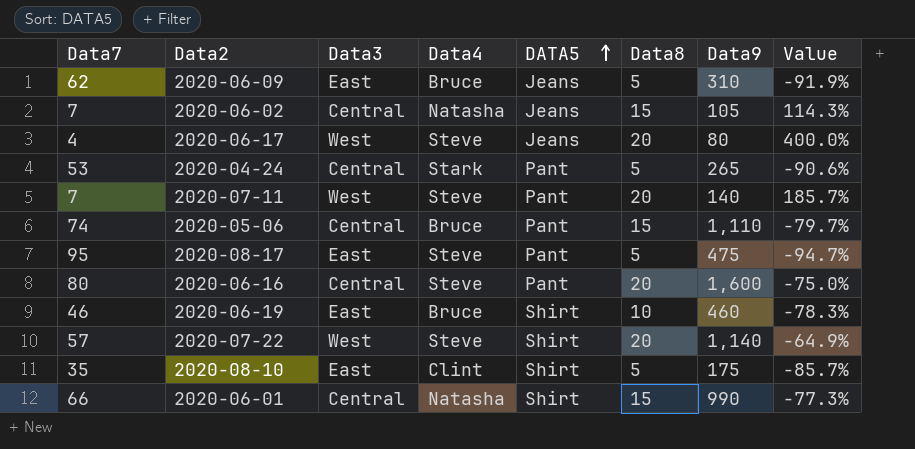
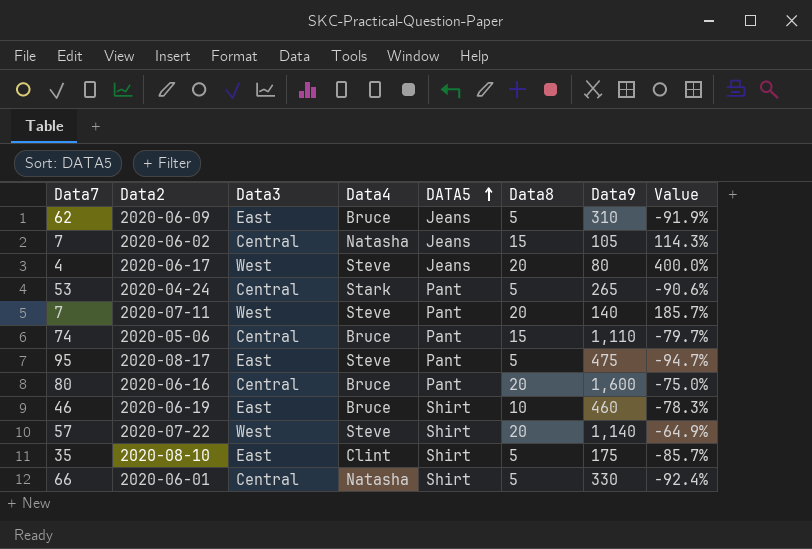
2020-06-16 | Data4: Steve -> Bruce
2020-06-01 | Data8: 15 -> 5
2020-06-01 | Data9: 990 -> 330
2020-06-01 | Value: -77.3% -> -92.4%

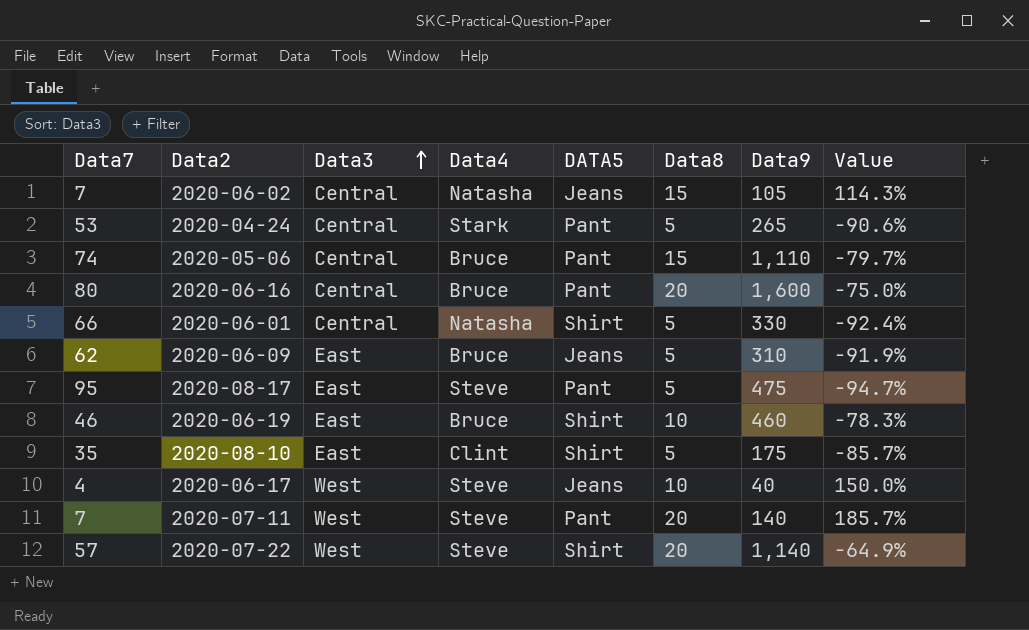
row order: DATA5 ascending -> Data3 ascending
2020-06-17 | Data8: 20 -> 10
2020-06-17 | Data9: 80 -> 40
2020-06-17 | Value: 400.0% -> 150.0%

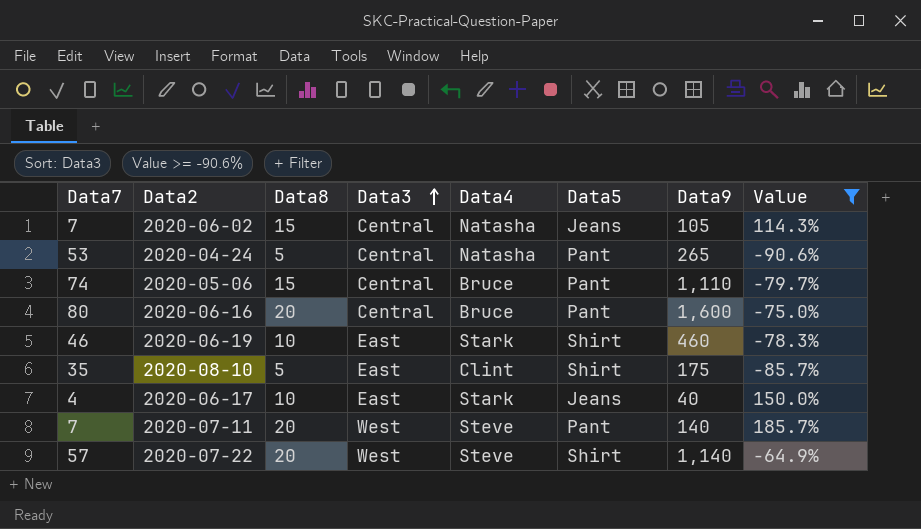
filter: none -> Value >= -90.6%
column Data8 | position: 6 -> 3
column name: DATA5 -> Data5
2020-04-24 | Data4: Stark -> Natasha
2020-06-19 | Data4: Bruce -> Stark
2020-06-17 | Data3: West -> East
2020-06-17 | Data4: Steve -> Stark

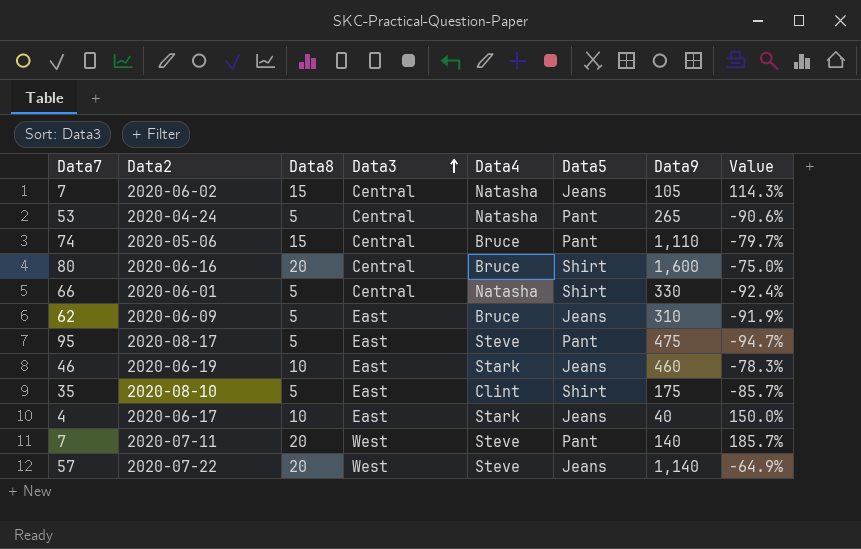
filter: Value >= -90.6% -> none
2020-06-16 | Data5: Pant -> Shirt
2020-06-19 | Data5: Shirt -> Jeans
2020-07-22 | Data5: Shirt -> Jeans

